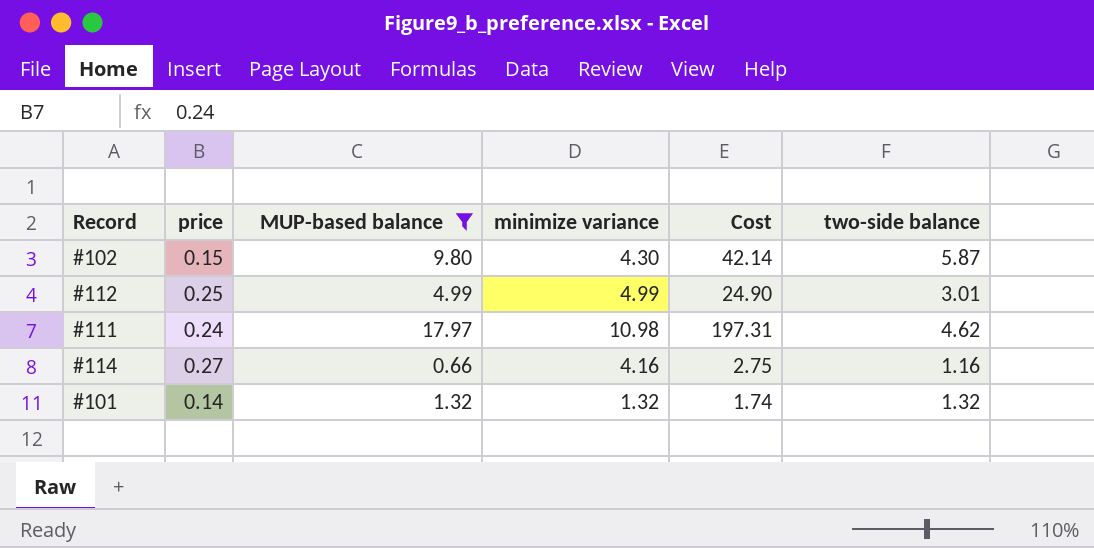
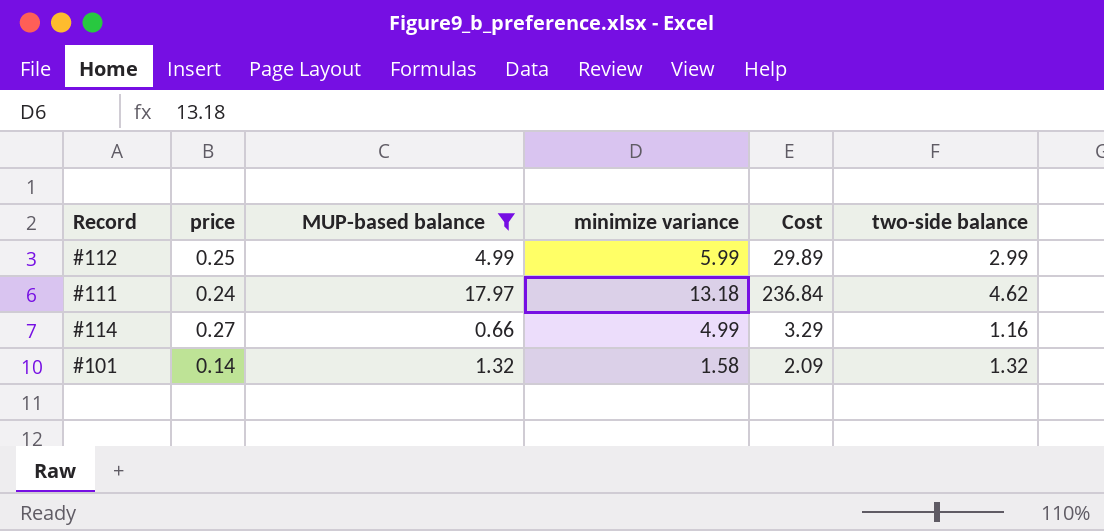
row #102: 0.15 | 9.80 | 4.30 | 42.14 | 5.87 -> none
#112 | minimize variance: 4.99 -> 5.99
#112 | Cost: 24.90 -> 29.89
#112 | two-side balance: 3.01 -> 2.99
#111 | minimize variance: 10.98 -> 13.18
#111 | Cost: 197.31 -> 236.84
#114 | minimize variance: 4.16 -> 4.99
#114 | Cost: 2.75 -> 3.29
#101 | minimize variance: 1.32 -> 1.58
#101 | Cost: 1.74 -> 2.09

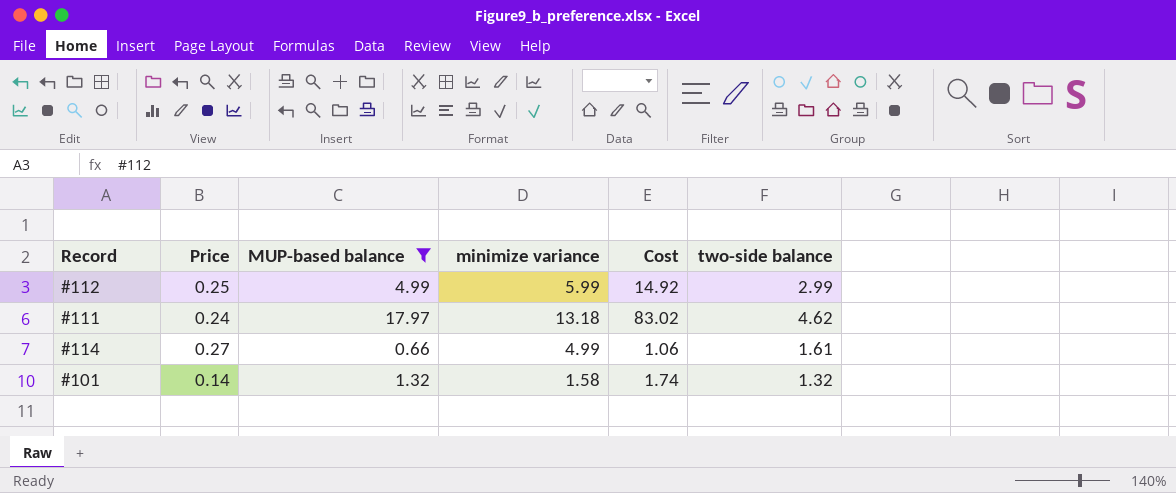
column name: price -> Price
column Cost | formula: [MUP-based balance] * [minimize variance] -> [MUP-based balance] * [two-side balance]
#114 | two-side balance: 1.16 -> 1.61

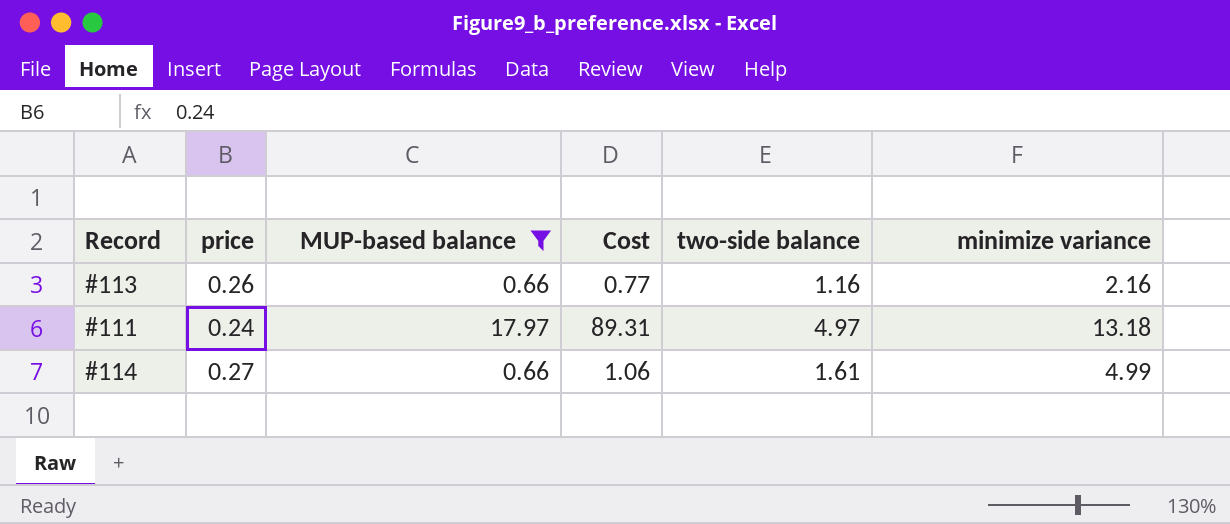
column name: Price -> price
column minimize variance | position: 4 -> 6
row #112: 0.25 | 4.99 | 5.99 | 14.92 | 2.99 -> none
row #101: 0.14 | 1.32 | 1.58 | 1.74 | 1.32 -> none
row #113: none -> 0.26 | 0.66 | 0.77 | 1.16 | 2.16
#111 | Cost: 83.02 -> 89.31
#111 | two-side balance: 4.62 -> 4.97

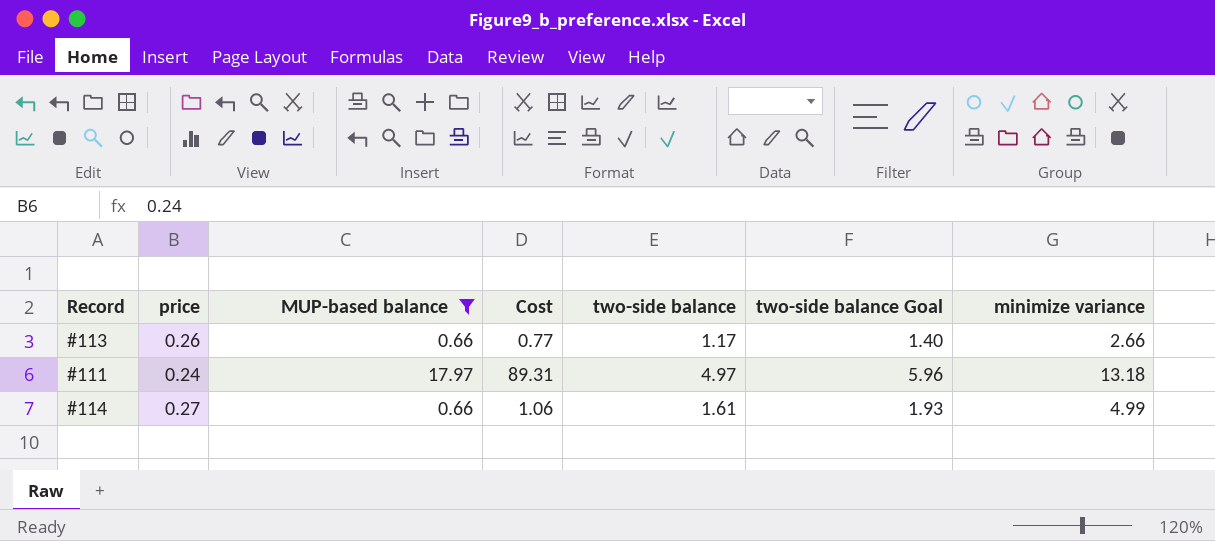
column two-side balance Goal | formula: none -> [two-side balance] * 1.2
#113 | two-side balance: 1.16 -> 1.17
#113 | minimize variance: 2.16 -> 2.66

